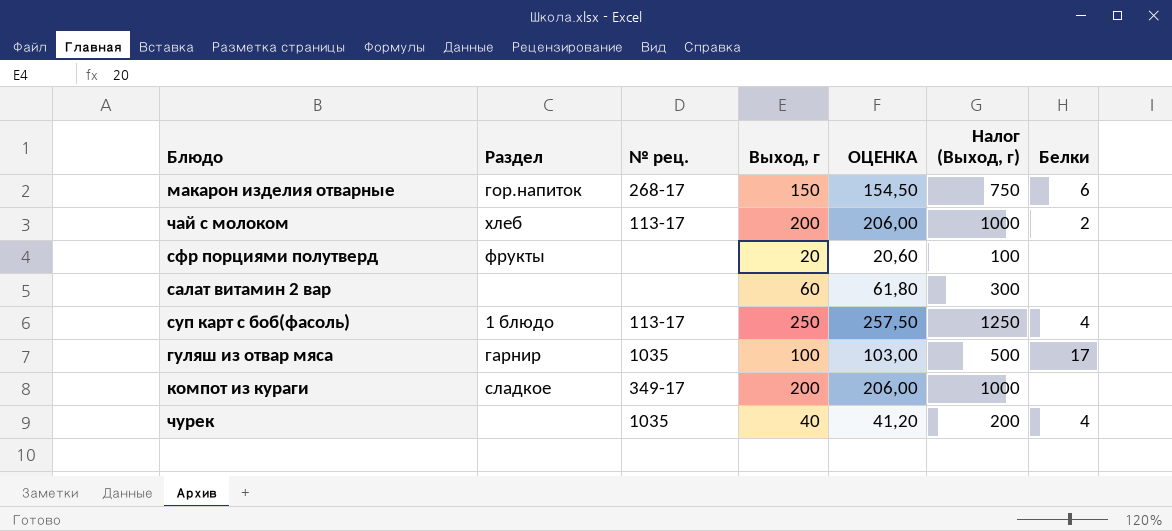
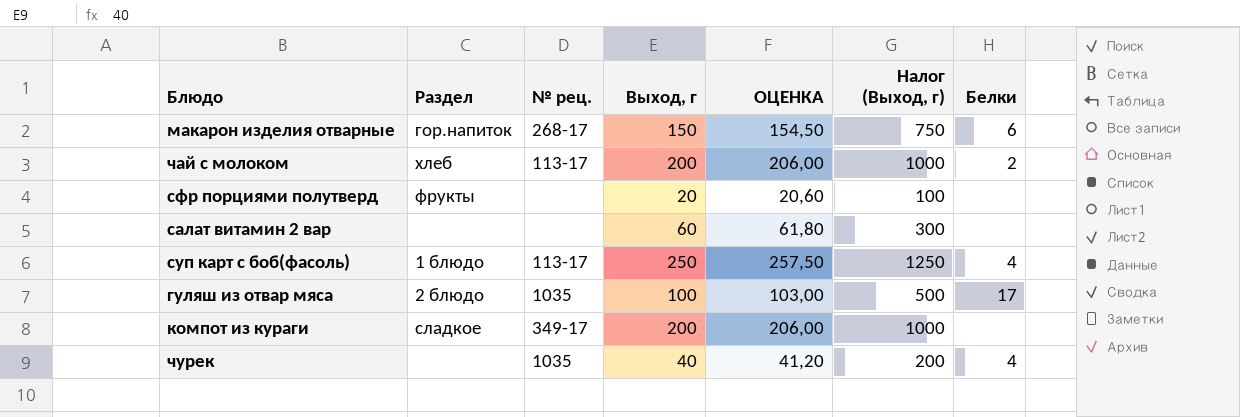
гуляш из отвар мяса | Раздел: гарнир -> 2 блюдо

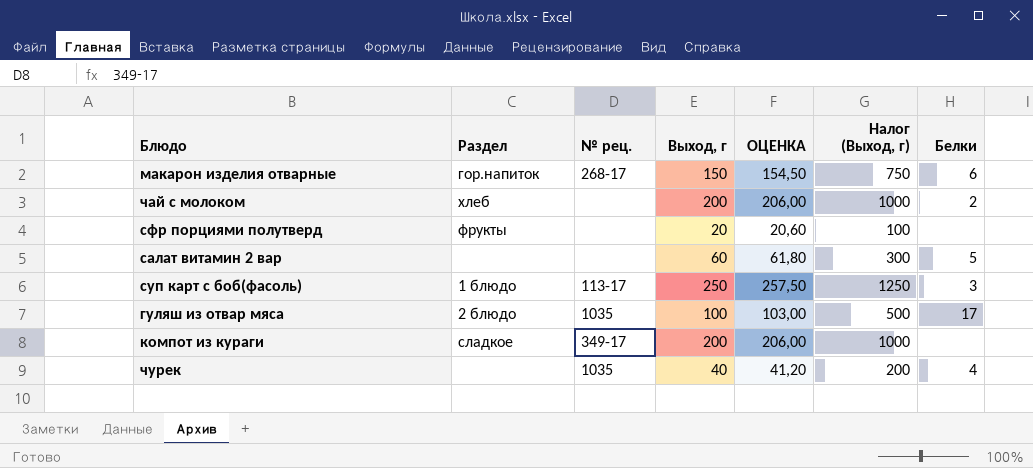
чай с молоком | № рец.: 113-17 -> none
салат витамин 2 вар | Белки: none -> 5
суп карт с боб(фасоль) | Белки: 4 -> 3

